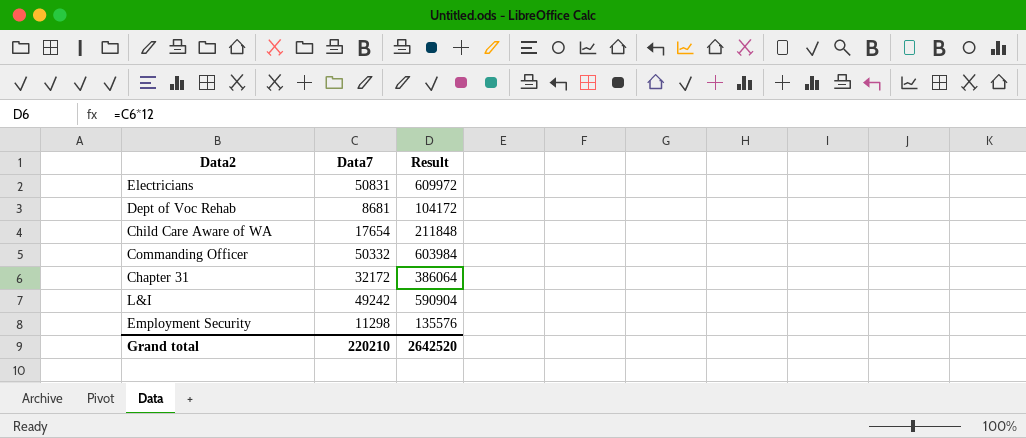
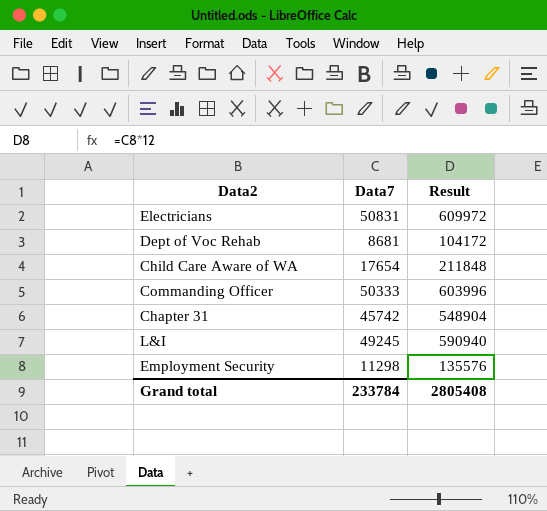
Commanding Officer | Data7: 50332 -> 50333
Commanding Officer | Result: 603984 -> 603996
Chapter 31 | Data7: 32172 -> 45742
Chapter 31 | Result: 386064 -> 548904
L&I | Data7: 49242 -> 49245
L&I | Result: 590904 -> 590940
Grand total | Data7: 220210 -> 233784
Grand total | Result: 2642520 -> 2805408

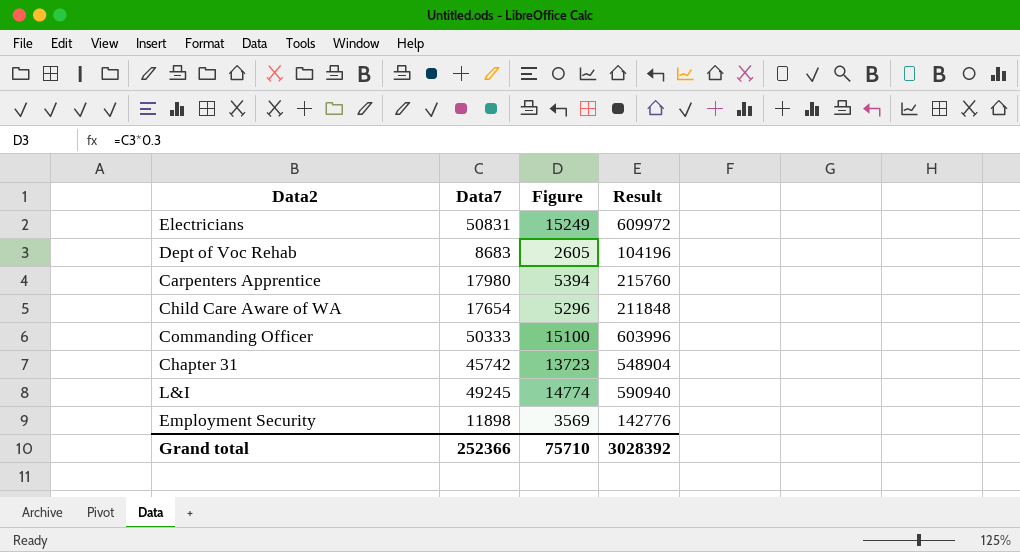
column Figure | formula: none -> [Data7] * 0.3
Dept of Voc Rehab | Data7: 8681 -> 8683
Dept of Voc Rehab | Result: 104172 -> 104196
row Carpenters Apprentice: none -> 17980 | 5394 | 215760
Employment Security | Data7: 11298 -> 11898
Employment Security | Result: 135576 -> 142776
Grand total | Data7: 233784 -> 252366
Grand total | Result: 2805408 -> 3028392

